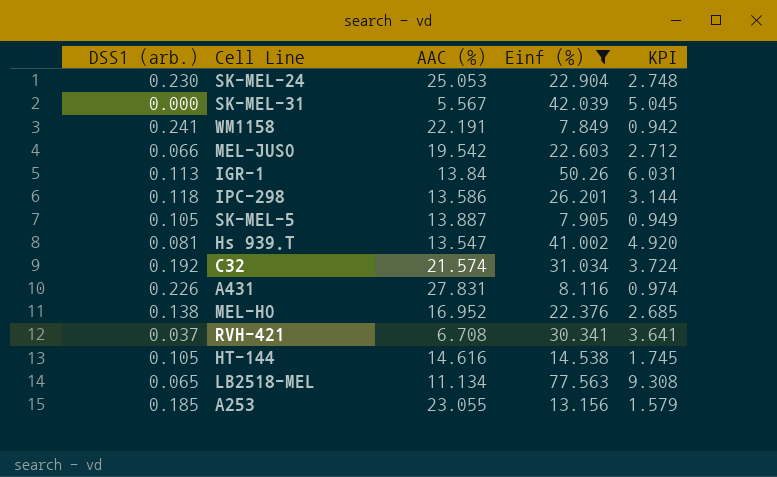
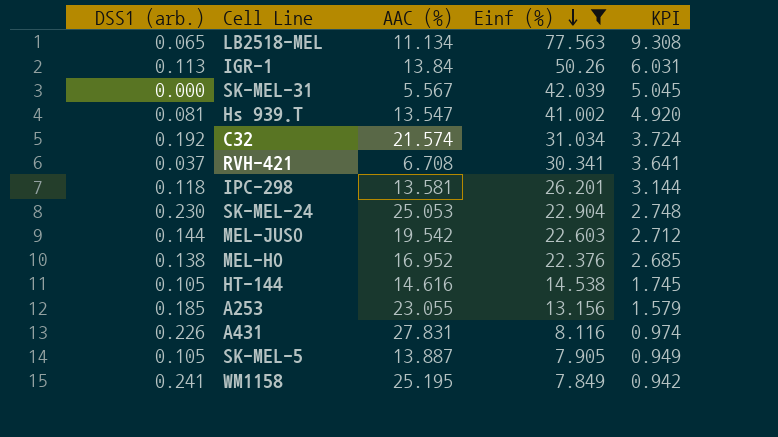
row order: none -> Einf (%) descending
IPC-298 | AAC (%): 13.586 -> 13.581
MEL-JUSO | DSS1 (arb.): 0.066 -> 0.144
WM1158 | AAC (%): 22.191 -> 25.195

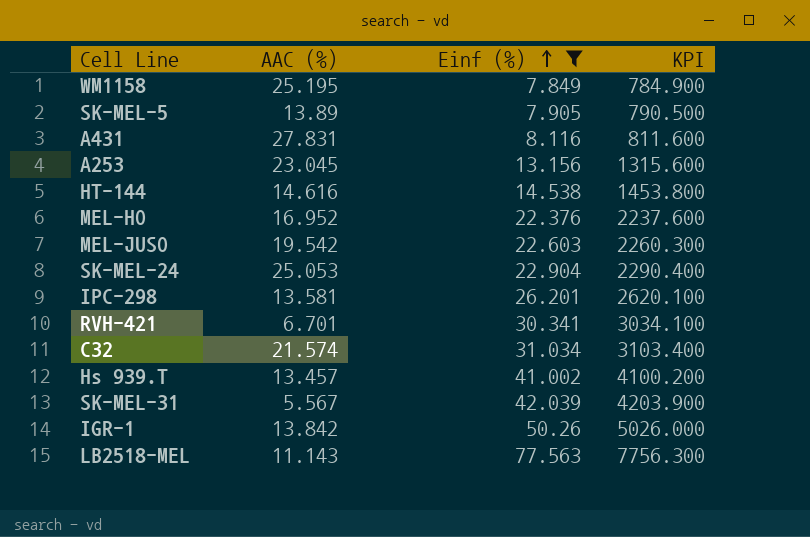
row order: Einf (%) descending -> Einf (%) ascending
column DSS1 (arb.) | position: 1 -> none
column KPI | formula: [Einf (%)] * 0.12 -> [Einf (%)] * 100
SK-MEL-5 | AAC (%): 13.887 -> 13.89
A253 | AAC (%): 23.055 -> 23.045
RVH-421 | AAC (%): 6.708 -> 6.701
Hs 939.T | AAC (%): 13.547 -> 13.457
IGR-1 | AAC (%): 13.84 -> 13.842
LB2518-MEL | AAC (%): 11.134 -> 11.143

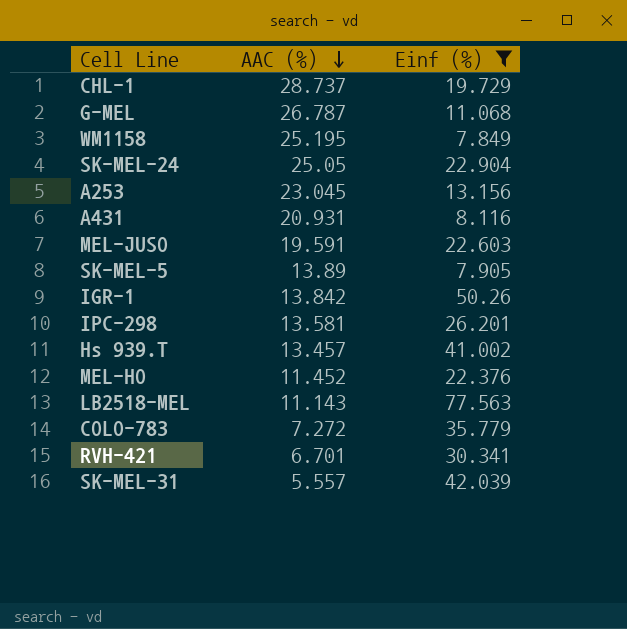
row order: Einf (%) ascending -> AAC (%) descending
column KPI | formula: [Einf (%)] * 100 -> none
row HT-144: 14.616 | 14.538 | 1453.800 -> none
row C32: 21.574 | 31.034 | 3103.400 -> none
row CHL-1: none -> 28.737 | 19.729
row G-MEL: none -> 26.787 | 11.068
SK-MEL-24 | AAC (%): 25.053 -> 25.05
A431 | AAC (%): 27.831 -> 20.931
MEL-JUSO | AAC (%): 19.542 -> 19.591
MEL-HO | AAC (%): 16.952 -> 11.452
row COLO-783: none -> 7.272 | 35.779
SK-MEL-31 | AAC (%): 5.567 -> 5.557

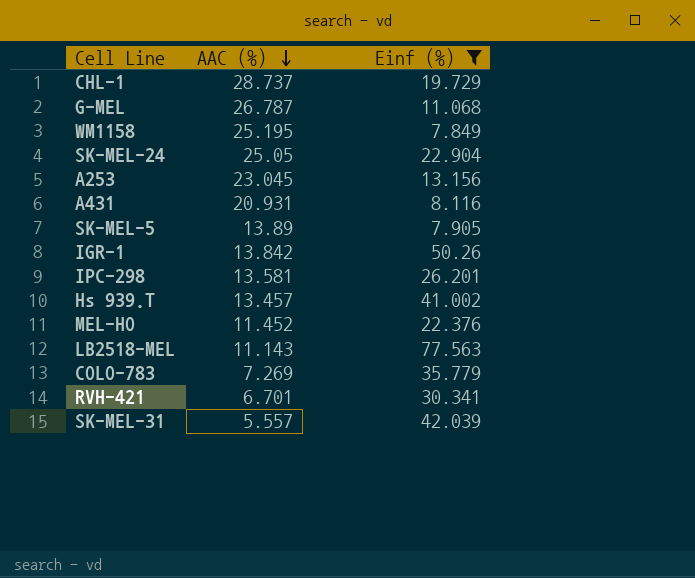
row MEL-JUSO: 19.591 | 22.603 -> none
COLO-783 | AAC (%): 7.272 -> 7.269

